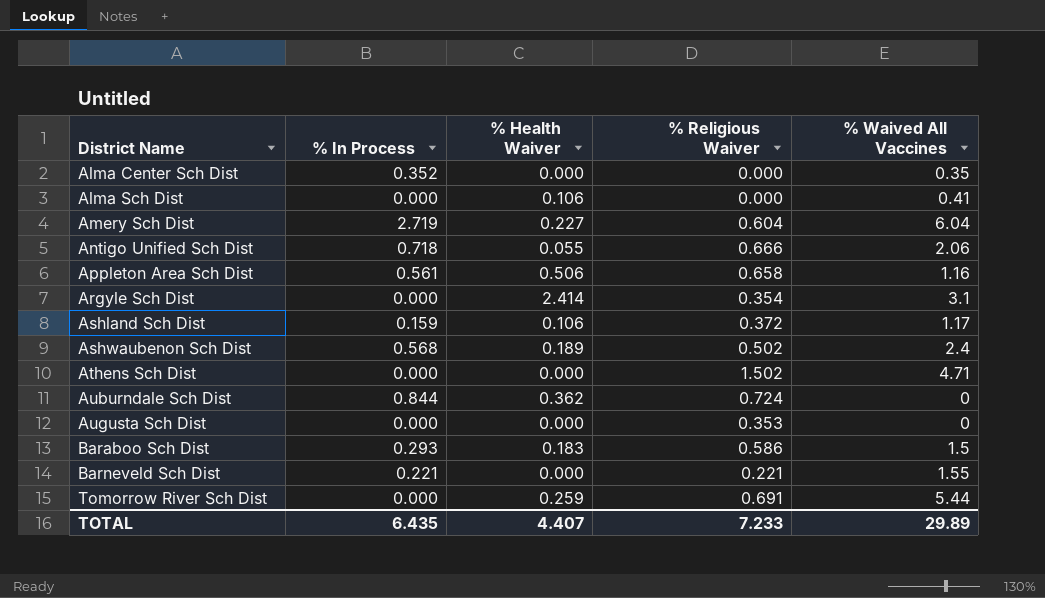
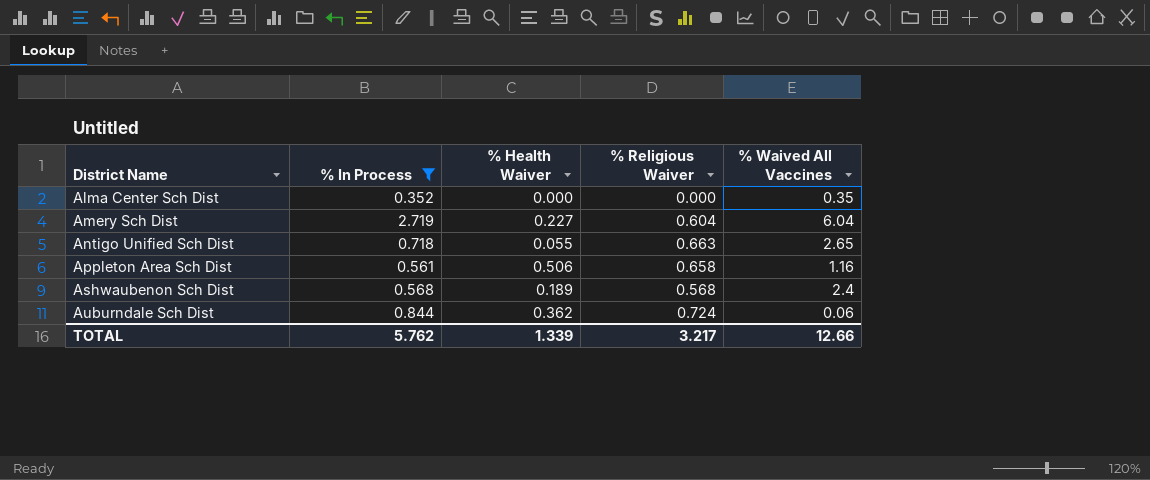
filter: none -> % In Process >= 0.352
Antigo Unified Sch Dist | % Religious Waiver: 0.666 -> 0.663
Antigo Unified Sch Dist | % Waived All Vaccines: 2.06 -> 2.65
Ashwaubenon Sch Dist | % Religious Waiver: 0.502 -> 0.568
Auburndale Sch Dist | % Waived All Vaccines: 0 -> 0.06
TOTAL | % In Process: 6.435 -> 5.762
TOTAL | % Health Waiver: 4.407 -> 1.339
TOTAL | % Religious Waiver: 7.233 -> 3.217
TOTAL | % Waived All Vaccines: 29.89 -> 12.66

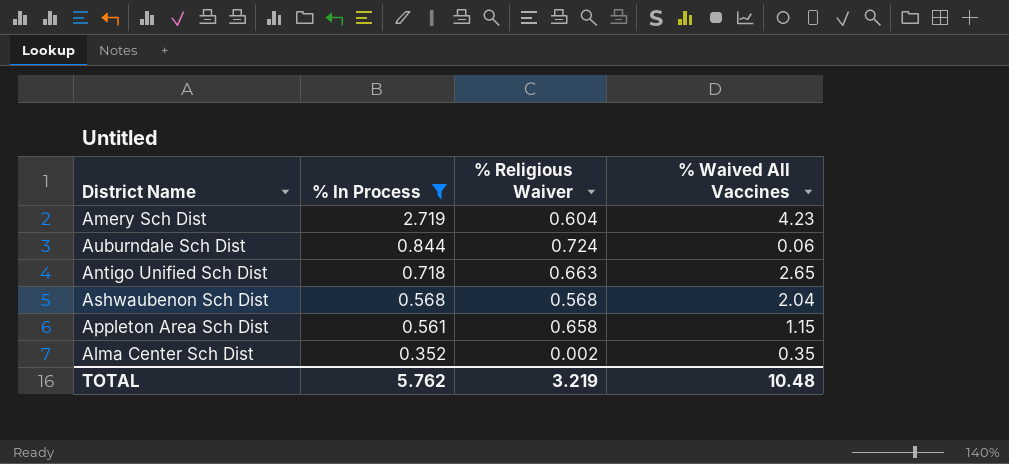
row order: District Name ascending -> % In Process descending
column % Health Waiver | position: 3 -> none
Amery Sch Dist | % Waived All Vaccines: 6.04 -> 4.23
Ashwaubenon Sch Dist | % Waived All Vaccines: 2.4 -> 2.04
Appleton Area Sch Dist | % Waived All Vaccines: 1.16 -> 1.15
Alma Center Sch Dist | % Religious Waiver: 0.000 -> 0.002
TOTAL | % Religious Waiver: 3.217 -> 3.219
TOTAL | % Waived All Vaccines: 12.66 -> 10.48

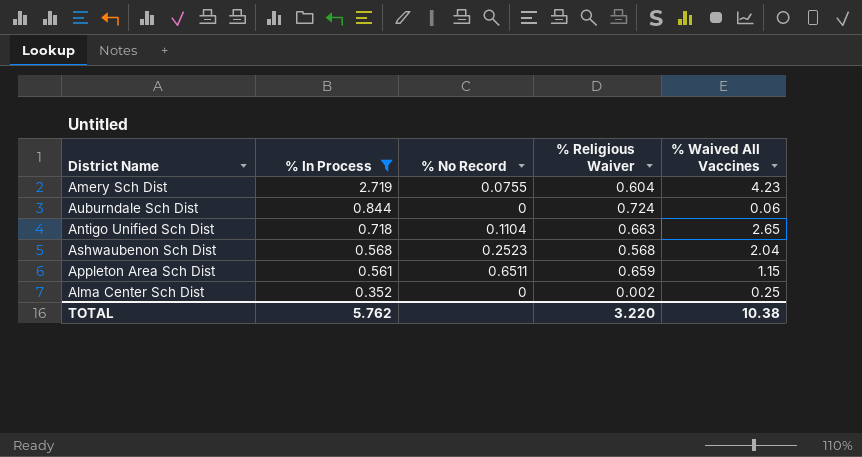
column % No Record | position: none -> 3
Appleton Area Sch Dist | % Religious Waiver: 0.658 -> 0.659
Alma Center Sch Dist | % Waived All Vaccines: 0.35 -> 0.25
TOTAL | % Religious Waiver: 3.219 -> 3.220
TOTAL | % Waived All Vaccines: 10.48 -> 10.38

